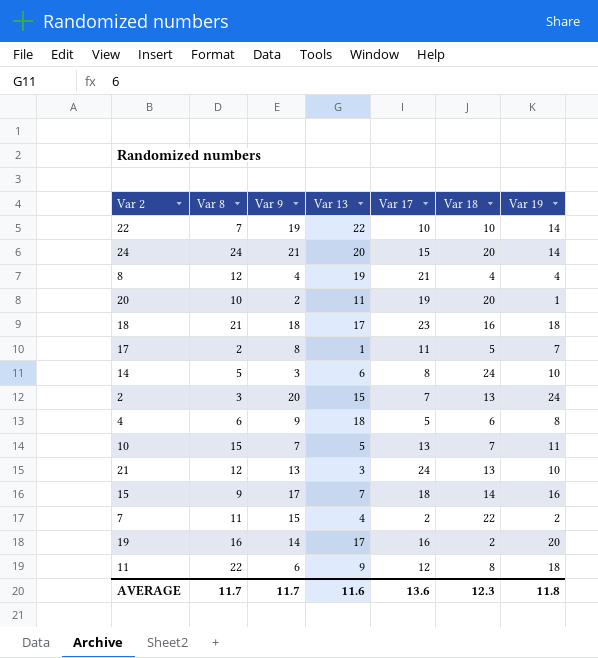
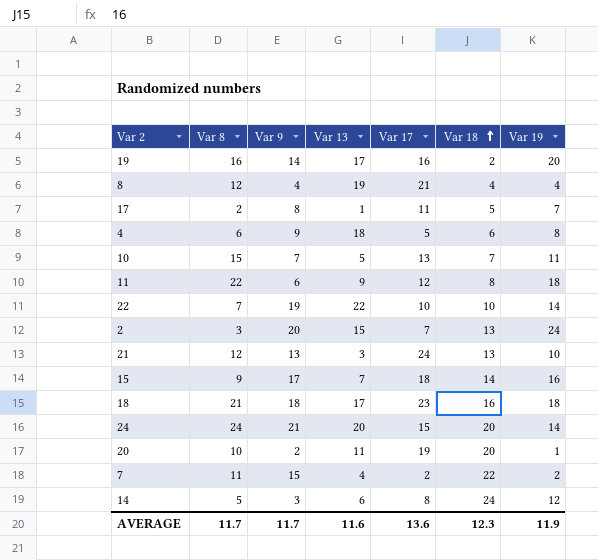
row order: none -> Var 18 ascending
14 | Var 19: 10 -> 12
AVERAGE | Var 19: 11.8 -> 11.9

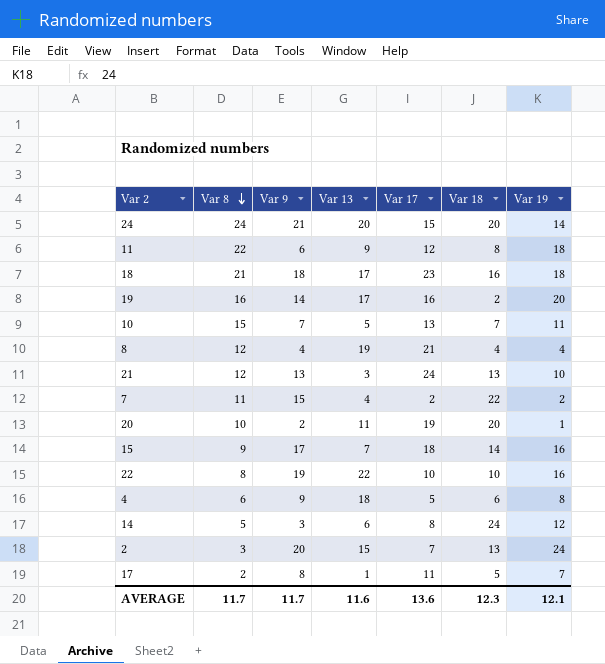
row order: Var 18 ascending -> Var 8 descending
22 | Var 8: 7 -> 8
22 | Var 19: 14 -> 16
AVERAGE | Var 19: 11.9 -> 12.1

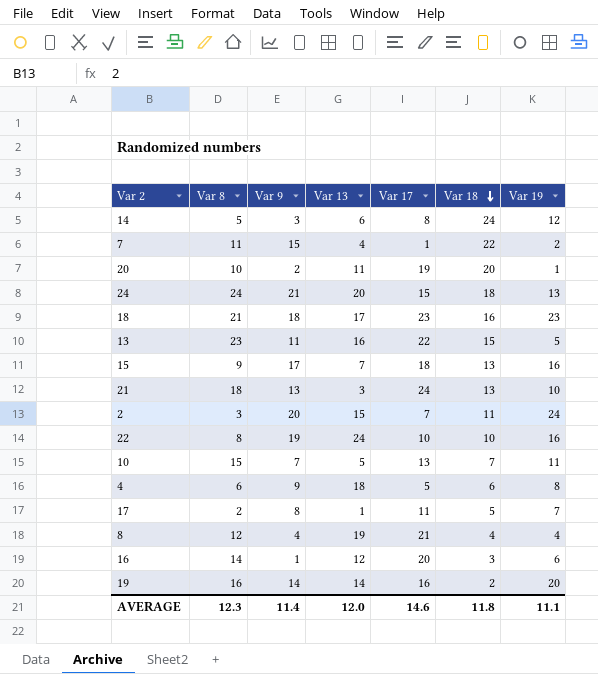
row order: Var 8 descending -> Var 18 descending
row 11: 22 | 6 | 9 | 12 | 8 | 18 -> none
7 | Var 17: 2 -> 1
24 | Var 18: 20 -> 18
24 | Var 19: 14 -> 13
18 | Var 19: 18 -> 23
row 13: none -> 23 | 11 | 16 | 22 | 15 | 5
15 | Var 18: 14 -> 13
21 | Var 8: 12 -> 18
2 | Var 18: 13 -> 11
22 | Var 13: 22 -> 24
row 16: none -> 14 | 1 | 12 | 20 | 3 | 6
19 | Var 13: 17 -> 14
AVERAGE | Var 8: 11.7 -> 12.3
AVERAGE | Var 9: 11.7 -> 11.4
AVERAGE | Var 13: 11.6 -> 12.0
AVERAGE | Var 17: 13.6 -> 14.6
AVERAGE | Var 18: 12.3 -> 11.8
AVERAGE | Var 19: 12.1 -> 11.1

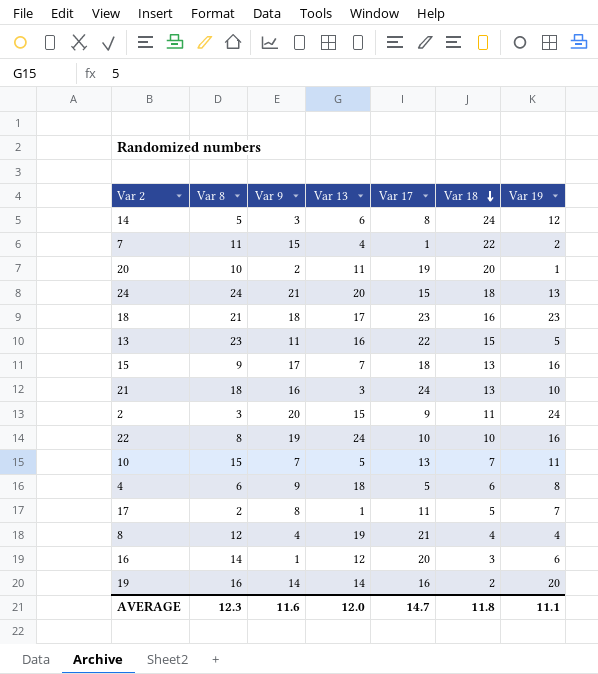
21 | Var 9: 13 -> 16
2 | Var 17: 7 -> 9
AVERAGE | Var 9: 11.4 -> 11.6
AVERAGE | Var 17: 14.6 -> 14.7

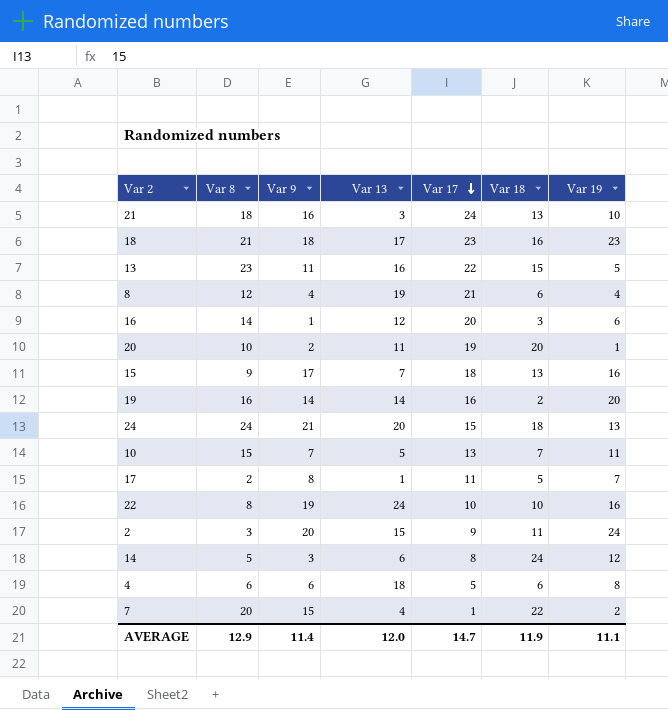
row order: Var 18 descending -> Var 17 descending
8 | Var 18: 4 -> 6
4 | Var 9: 9 -> 6
7 | Var 8: 11 -> 20
AVERAGE | Var 8: 12.3 -> 12.9
AVERAGE | Var 9: 11.6 -> 11.4
AVERAGE | Var 18: 11.8 -> 11.9

